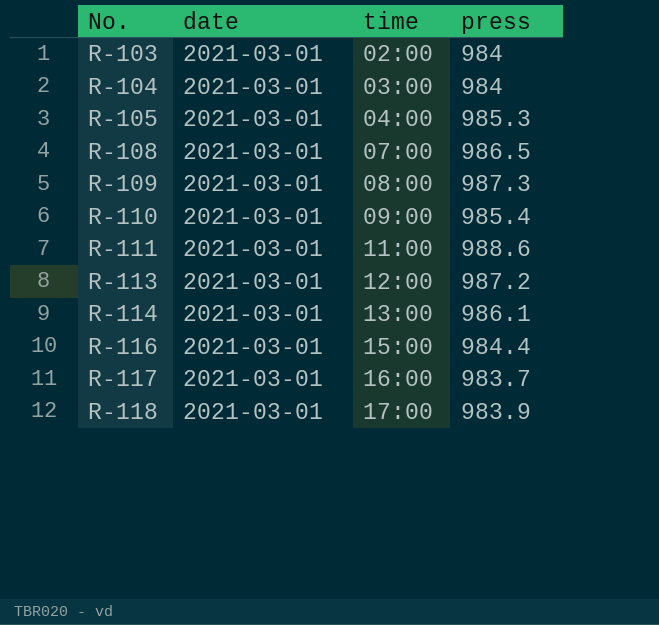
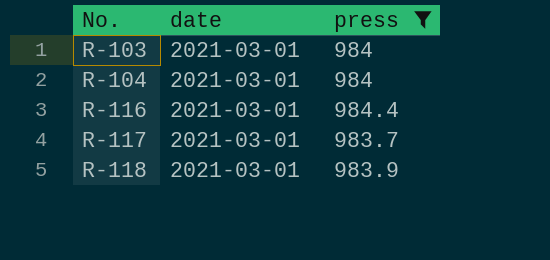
filter: none -> press <= 984.4
column time | position: 3 -> none

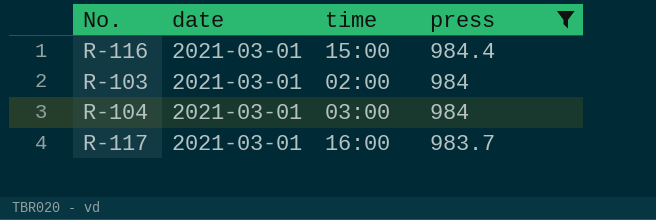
row order: No. ascending -> press descending
column time | position: none -> 3
row R-118: 2021-03-01 | 983.9 -> none

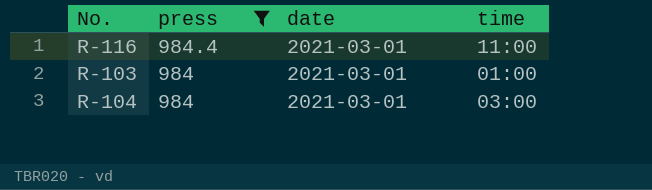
column press | position: 4 -> 2
row R-117: 2021-03-01 | 16:00 | 983.7 -> none
R-116 | time: 15:00 -> 11:00
R-103 | time: 02:00 -> 01:00

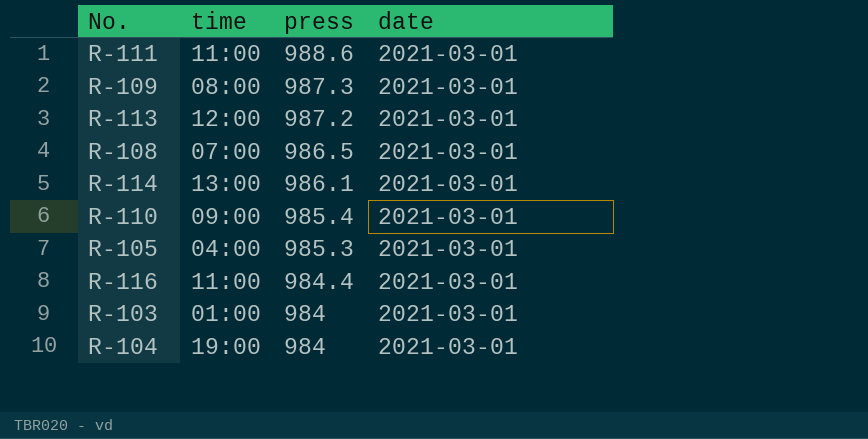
filter: press <= 984.4 -> none
column time | position: 4 -> 2
R-104 | time: 03:00 -> 19:00

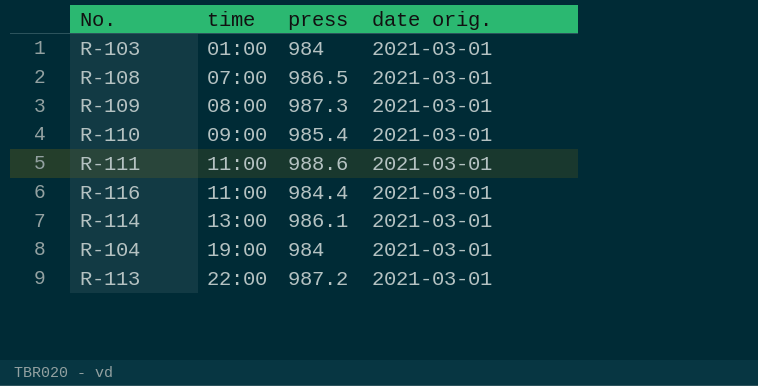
row order: press descending -> time ascending
column name: date -> date orig.
row R-105: 04:00 | 985.3 | 2021-03-01 -> none
R-113 | time: 12:00 -> 22:00

